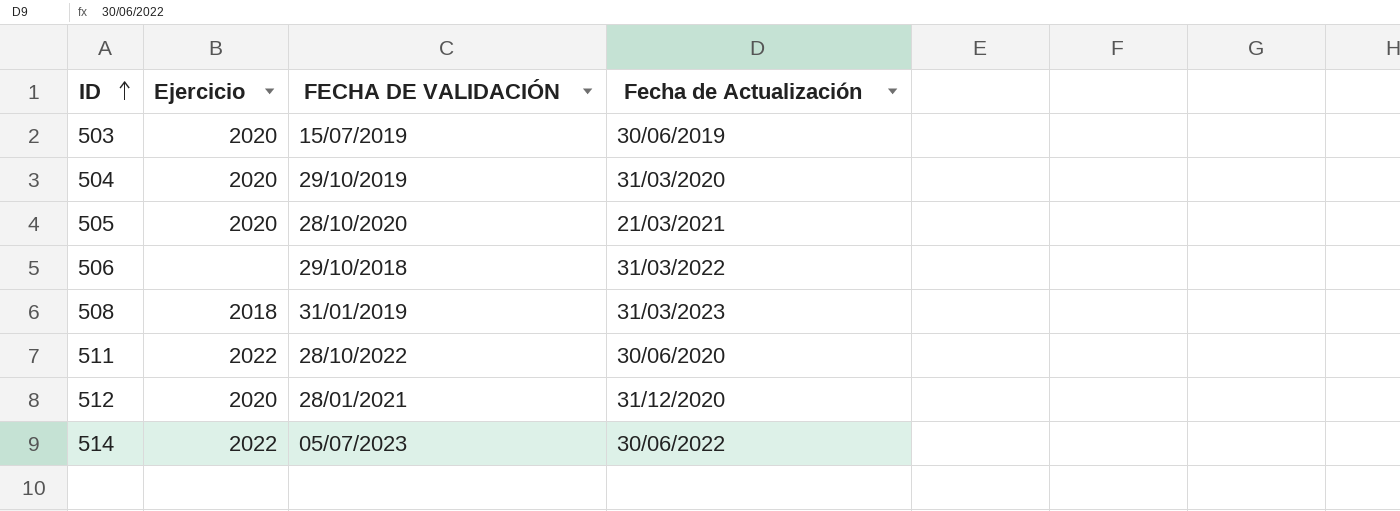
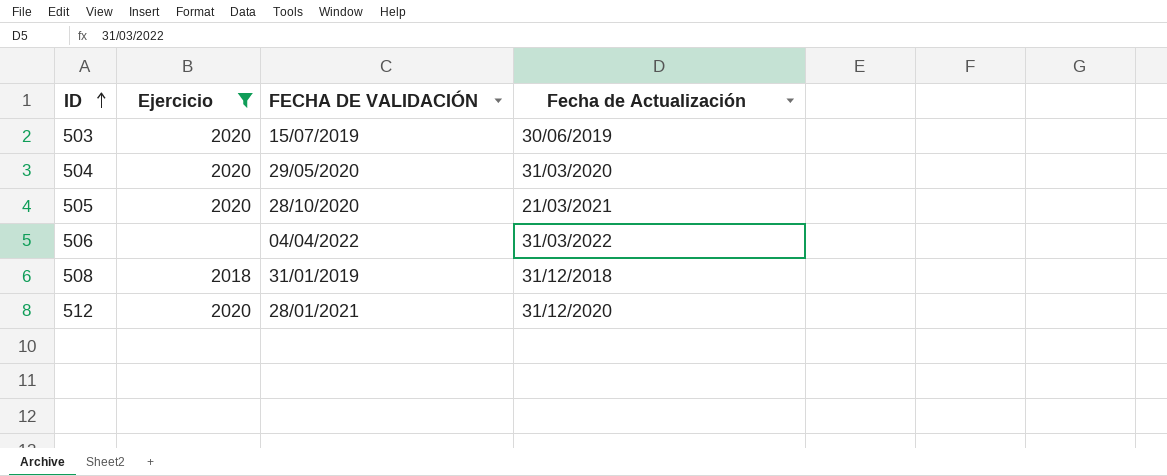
filter: none -> Ejercicio != 2022
504 | FECHA DE VALIDACIÓN: 29/10/2019 -> 29/05/2020
506 | FECHA DE VALIDACIÓN: 29/10/2018 -> 04/04/2022
508 | Fecha de Actualización: 31/03/2023 -> 31/12/2018

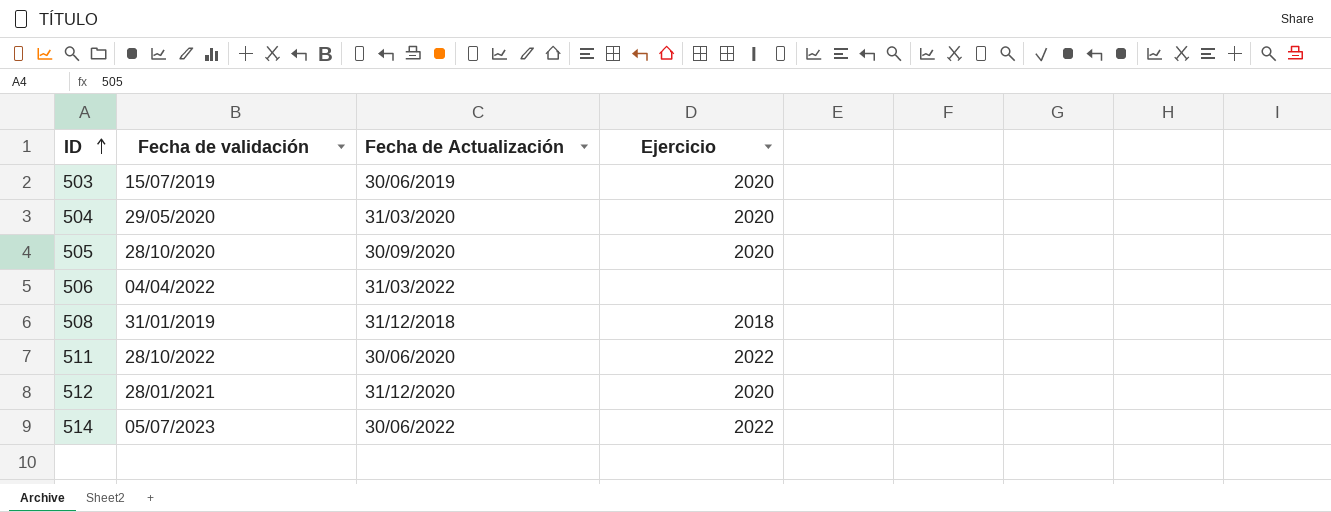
filter: Ejercicio != 2022 -> none
column name: FECHA DE VALIDACIÓN -> Fecha de validación
column Ejercicio | position: 2 -> 4
505 | Fecha de Actualización: 21/03/2021 -> 30/09/2020

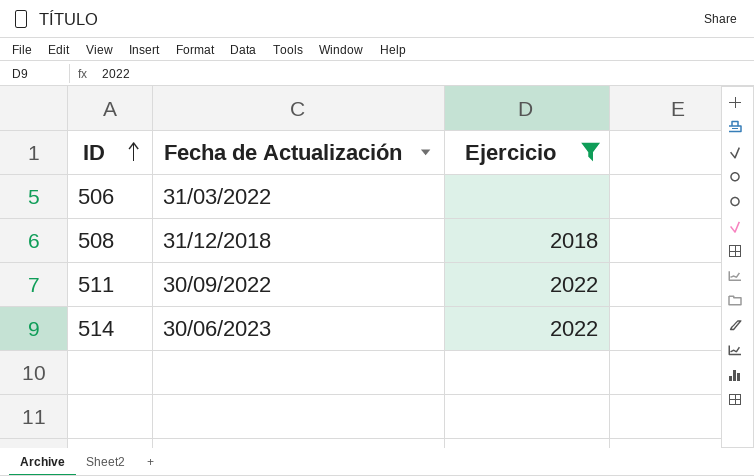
filter: none -> Ejercicio != 2020
column Fecha de validación | position: 2 -> none
511 | Fecha de Actualización: 30/06/2020 -> 30/09/2022
514 | Fecha de Actualización: 30/06/2022 -> 30/06/2023

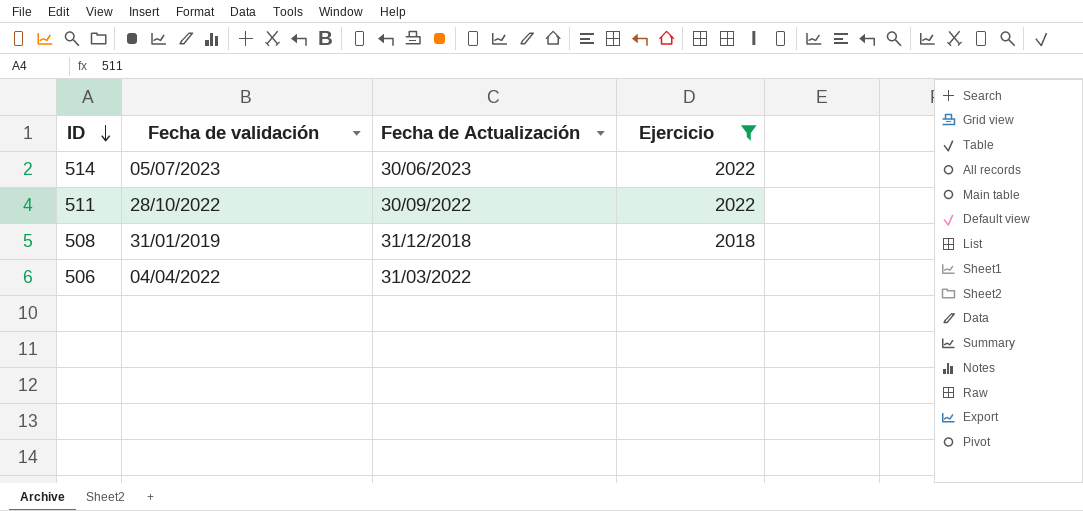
row order: ID ascending -> ID descending
column Fecha de validación | position: none -> 2

